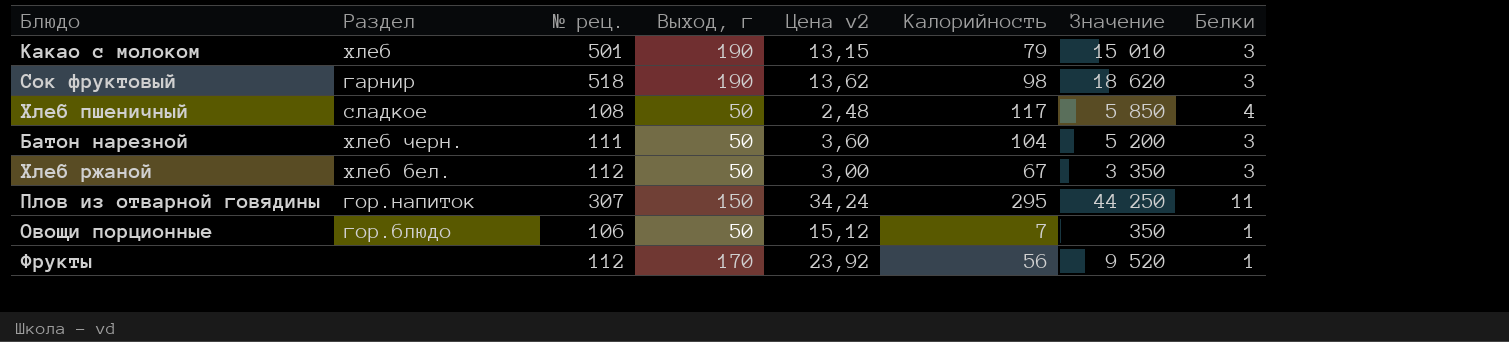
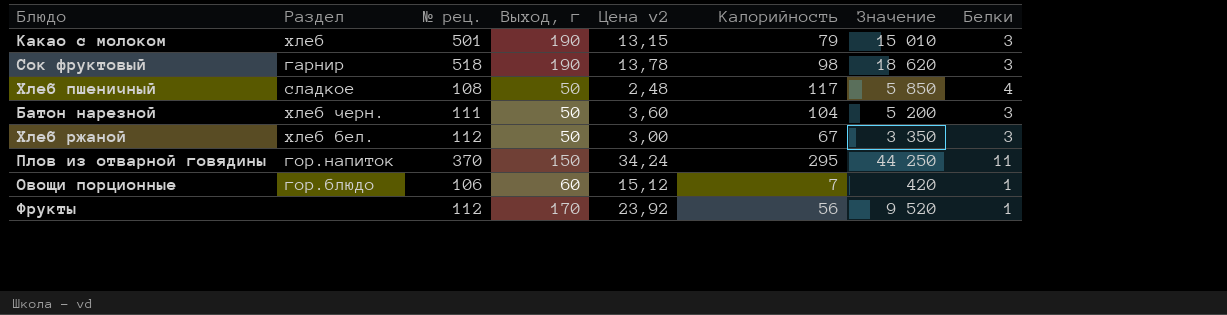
Сок фруктовый | Цена v2: 13,62 -> 13,78
Плов из отварной говядины | № рец.: 307 -> 370
Овощи порционные | Выход, г: 50 -> 60
Овощи порционные | Значение: 350 -> 420

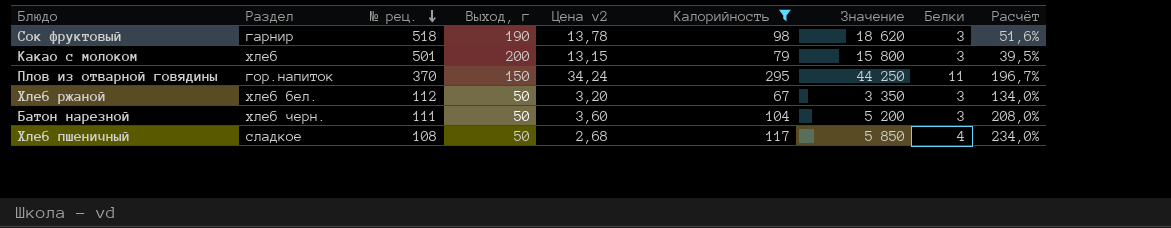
filter: none -> Калорийность >= 67
row order: none -> № рец. descending
column Расчёт | formula: none -> [Калорийность] / [Выход, г]
Какао с молоком | Выход, г: 190 -> 200
Какао с молоком | Значение: 15 010 -> 15 800
Хлеб ржаной | Цена v2: 3,00 -> 3,20
Хлеб пшеничный | Цена v2: 2,48 -> 2,68

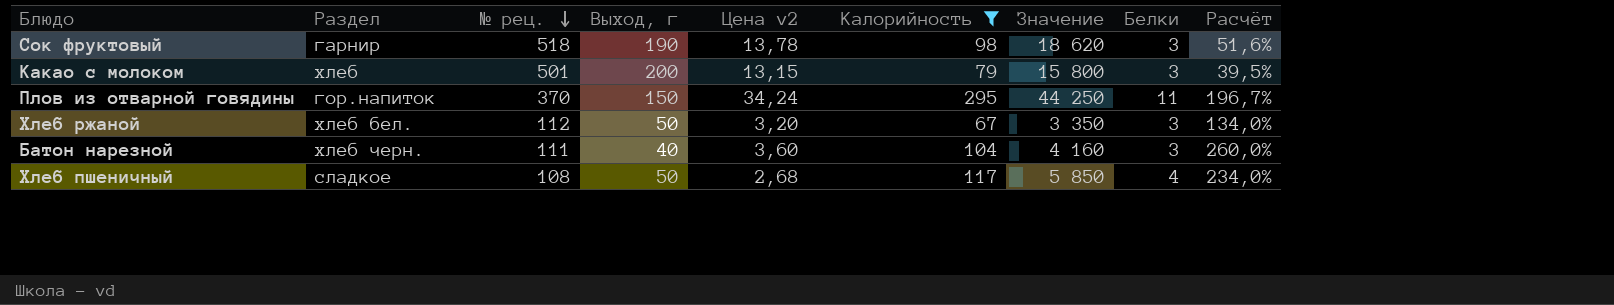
Батон нарезной | Выход, г: 50 -> 40
Батон нарезной | Значение: 5 200 -> 4 160
Батон нарезной | Расчёт: 208,0% -> 260,0%

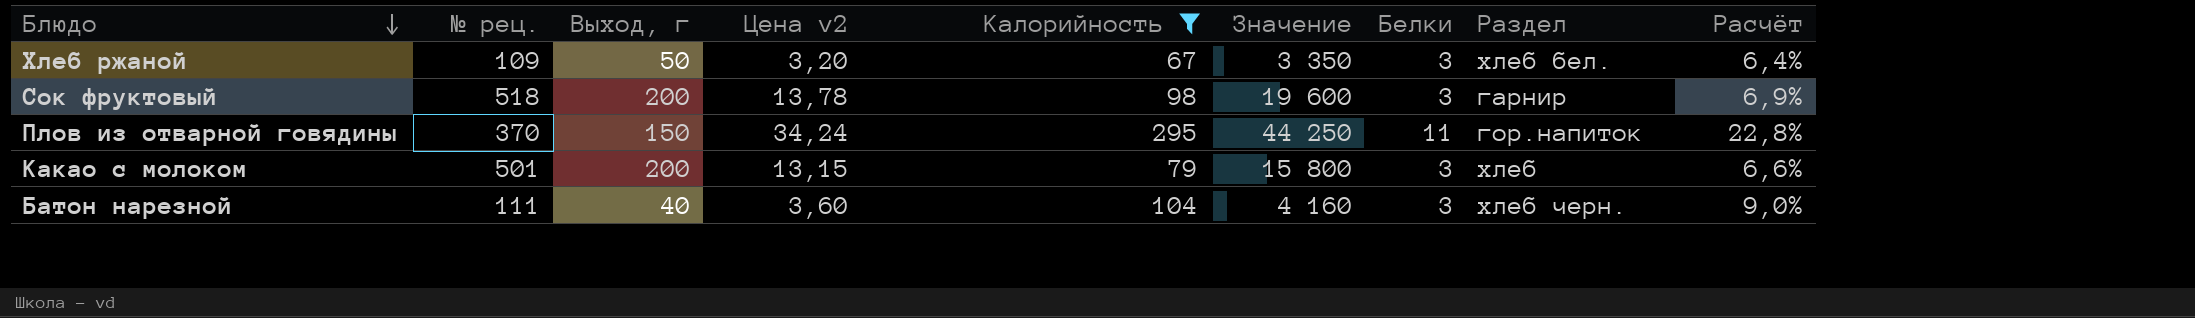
row order: № рец. descending -> Блюдо descending
column Раздел | position: 2 -> 8
column Расчёт | formula: [Калорийность] / [Выход, г] -> [Цена v2] / [Выход, г]
row Хлеб пшеничный: сладкое | 108 | 50 | 2,68 | 117 | 5 850 | 4 | 234,0% -> none
Хлеб ржаной | № рец.: 112 -> 109
Сок фруктовый | Выход, г: 190 -> 200
Сок фруктовый | Значение: 18 620 -> 19 600

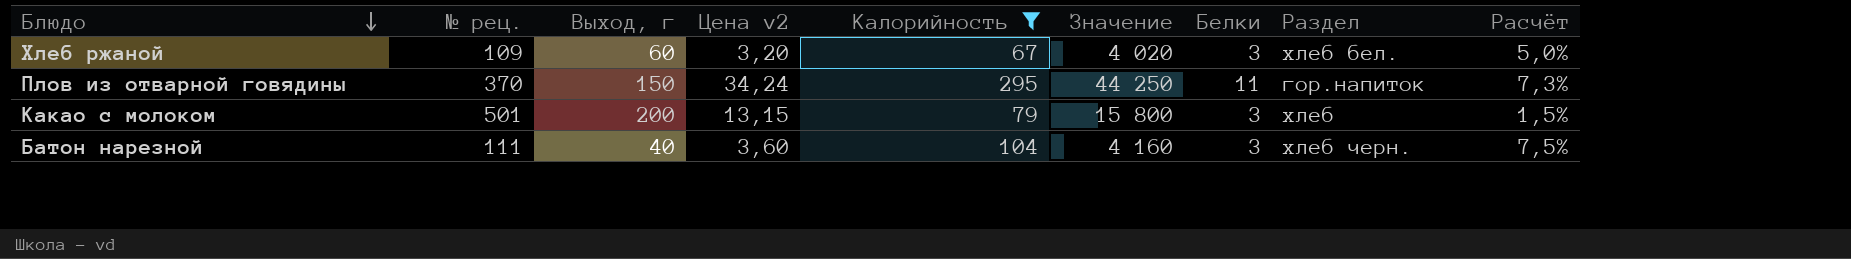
column Расчёт | formula: [Цена v2] / [Выход, г] -> [Белки] / [Выход, г]
row Сок фруктовый: 518 | 200 | 13,78 | 98 | 19 600 | 3 | гарнир | 6,9% -> none
Хлеб ржаной | Выход, г: 50 -> 60
Хлеб ржаной | Значение: 3 350 -> 4 020

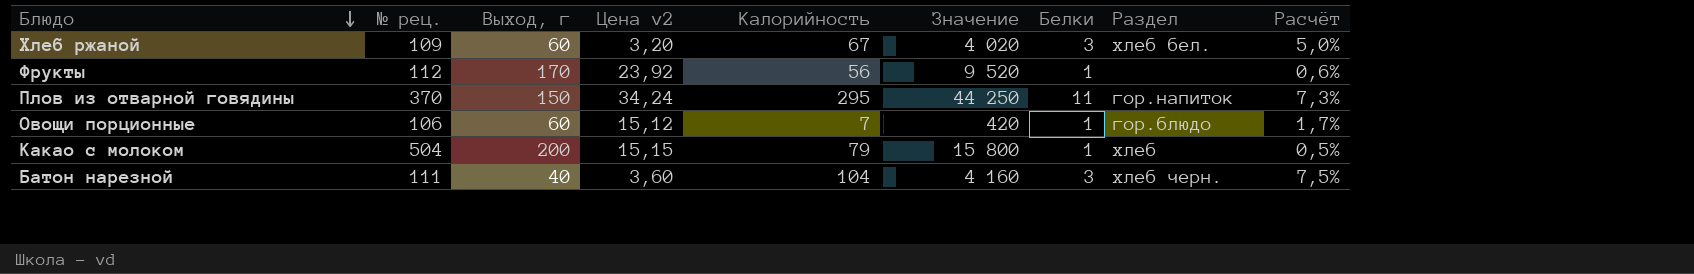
filter: Калорийность >= 67 -> none
Какао с молоком | № рец.: 501 -> 504
Какао с молоком | Цена v2: 13,15 -> 15,15
Какао с молоком | Белки: 3 -> 1
Какао с молоком | Расчёт: 1,5% -> 0,5%

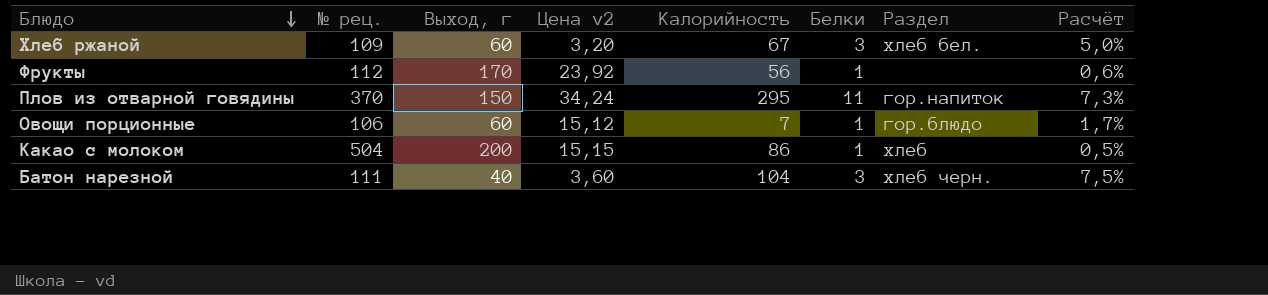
column Значение | formula: [Выход, г] * [Калорийность] -> none
Какао с молоком | Калорийность: 79 -> 86

